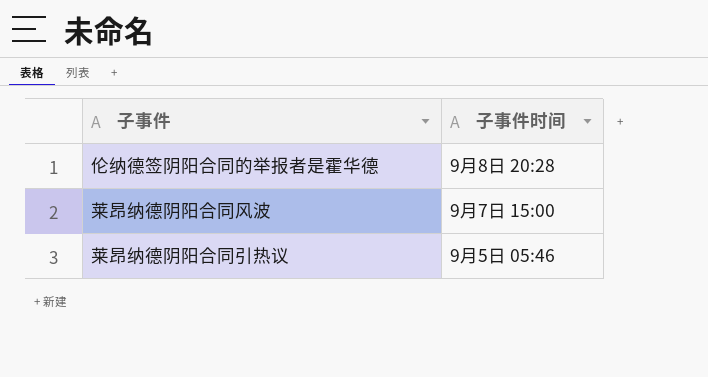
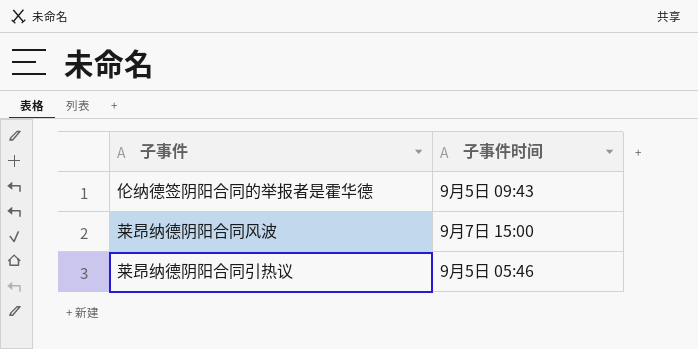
伦纳德签阴阳合同的举报者是霍华德 | 子事件时间: 9月8日 20:28 -> 9月5日 09:43

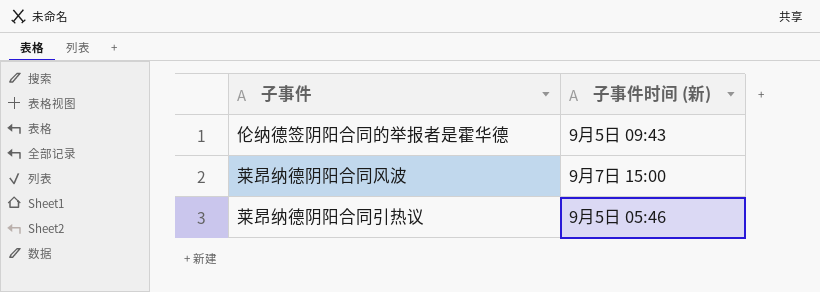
column name: 子事件时间 -> 子事件时间 (新)

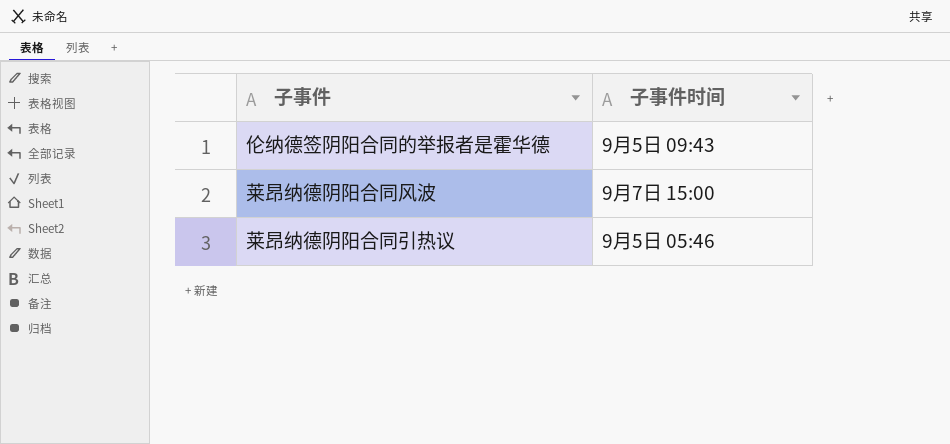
column name: 子事件时间 (新) -> 子事件时间

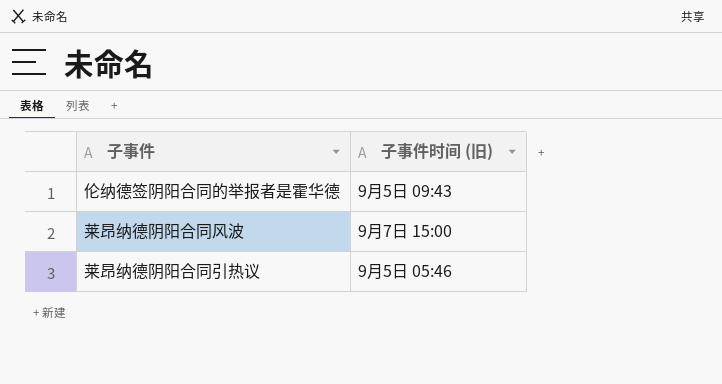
column name: 子事件时间 -> 子事件时间 (旧)

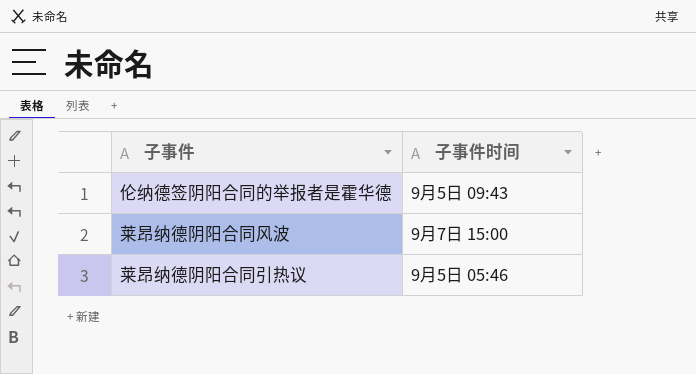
column name: 子事件时间 (旧) -> 子事件时间

